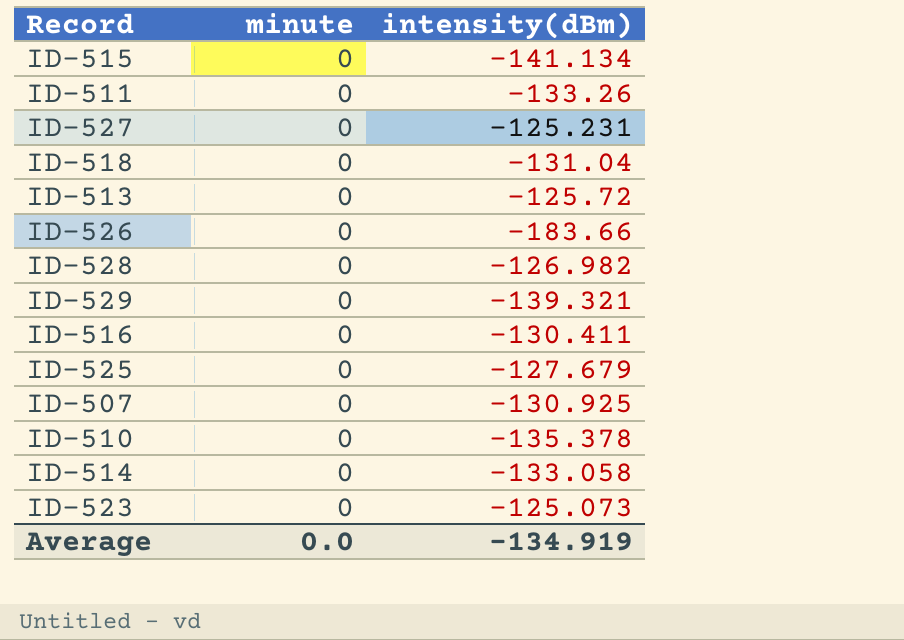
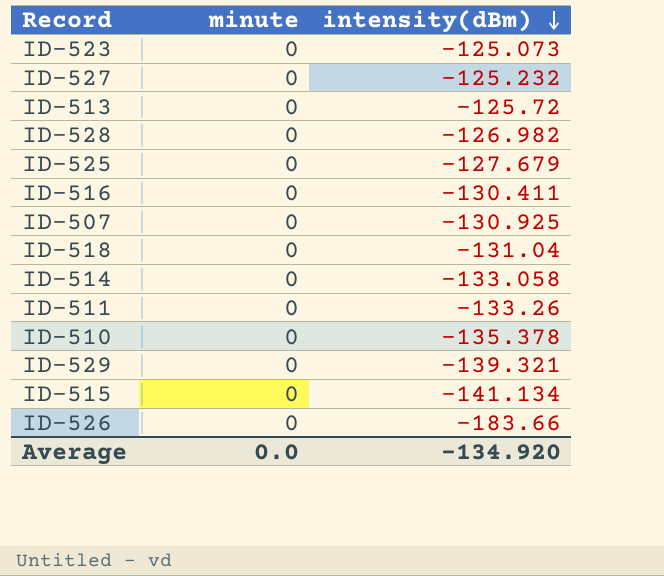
row order: none -> intensity(dBm) descending
ID-527 | intensity(dBm): -125.231 -> -125.232
Average | intensity(dBm): -134.919 -> -134.920

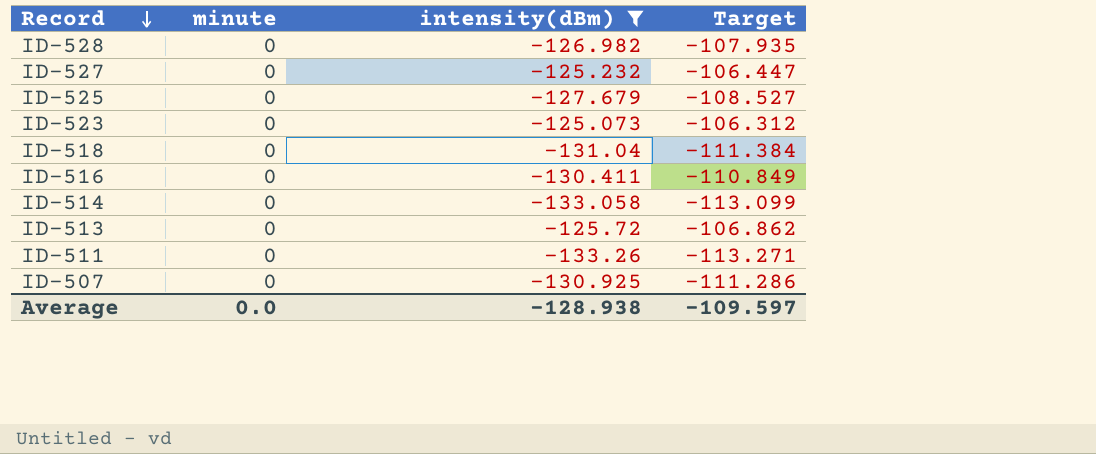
filter: none -> intensity(dBm) >= -133.26
row order: intensity(dBm) descending -> Record descending
column Target | formula: none -> [intensity(dBm)] * 0.85
Average | intensity(dBm): -134.920 -> -128.938

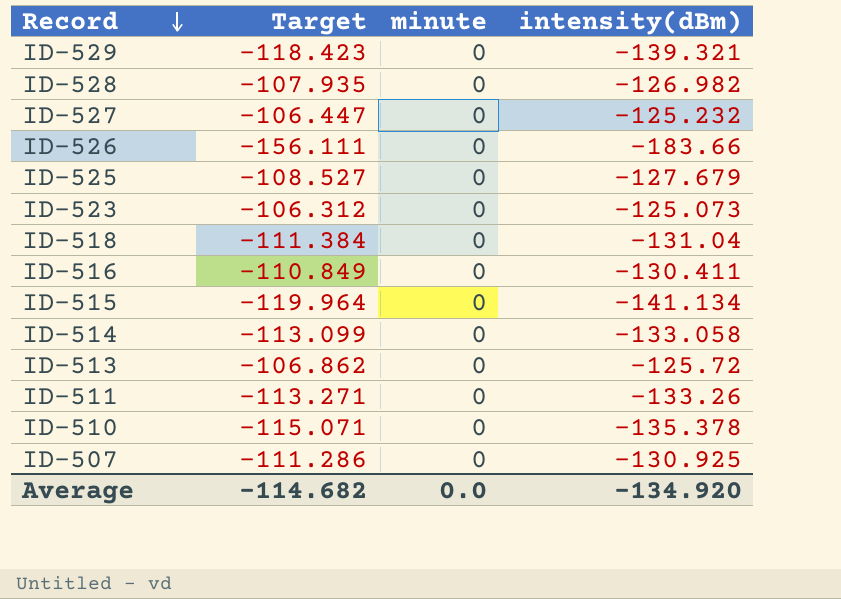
filter: intensity(dBm) >= -133.26 -> none
column Target | position: 4 -> 2
Average | Target: -109.597 -> -114.682
Average | intensity(dBm): -128.938 -> -134.920

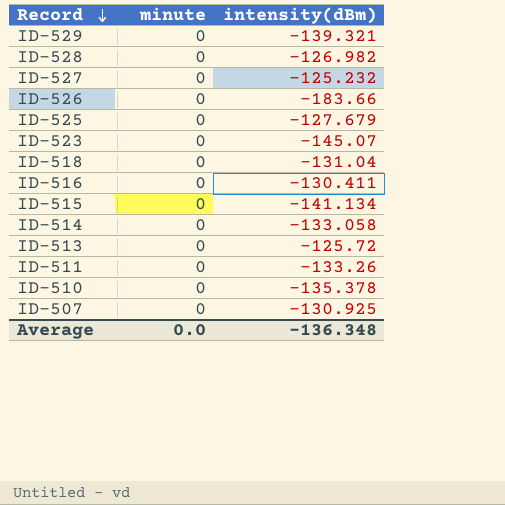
column Target | formula: [intensity(dBm)] * 0.85 -> none
ID-523 | intensity(dBm): -125.073 -> -145.07
Average | intensity(dBm): -134.920 -> -136.348

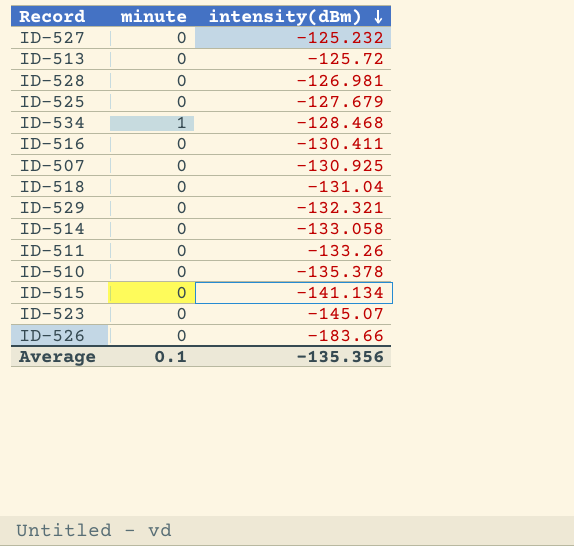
row order: Record descending -> intensity(dBm) descending
ID-528 | intensity(dBm): -126.982 -> -126.981
row ID-534: none -> 1 | -128.468
ID-529 | intensity(dBm): -139.321 -> -132.321
Average | minute: 0.0 -> 0.1
Average | intensity(dBm): -136.348 -> -135.356

